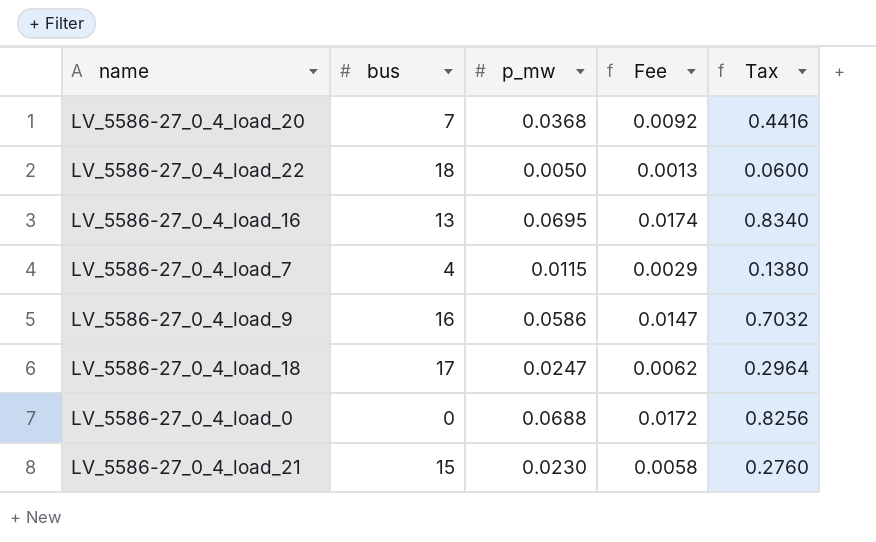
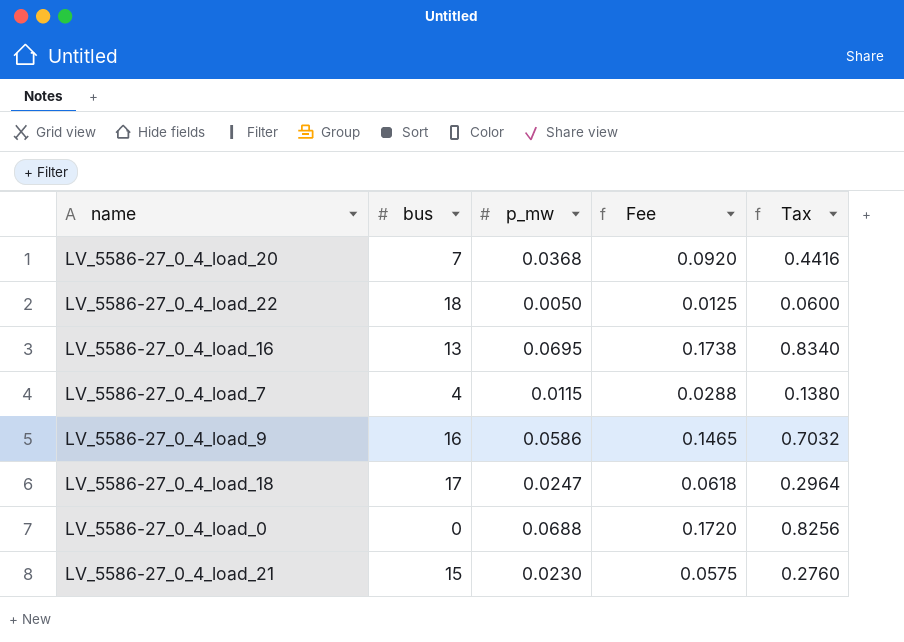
column Fee | formula: [p_mw] * 0.25 -> [p_mw] * 2.5

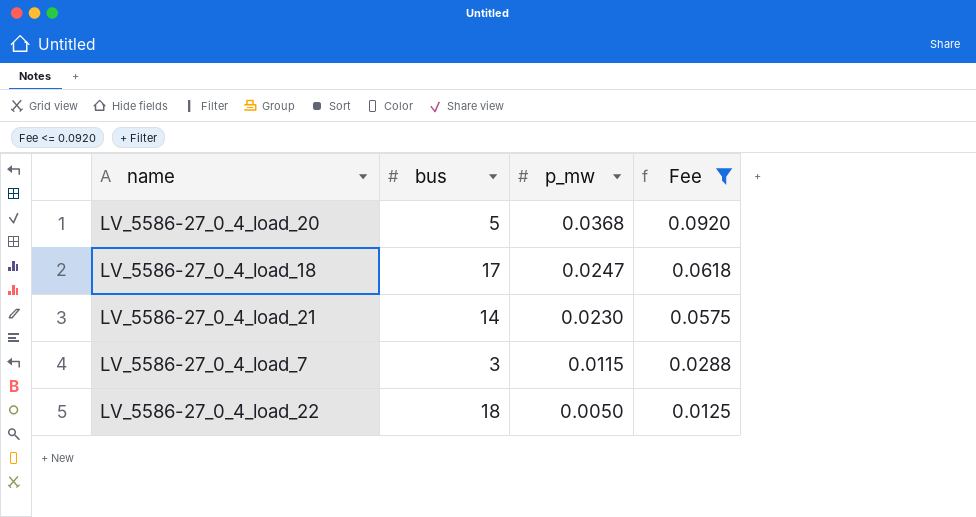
filter: none -> Fee <= 0.0920
row order: none -> p_mw descending
column Tax | formula: [p_mw] * 12 -> none
LV_5586-27_0_4_load_20 | bus: 7 -> 5
LV_5586-27_0_4_load_21 | bus: 15 -> 14
LV_5586-27_0_4_load_7 | bus: 4 -> 3

